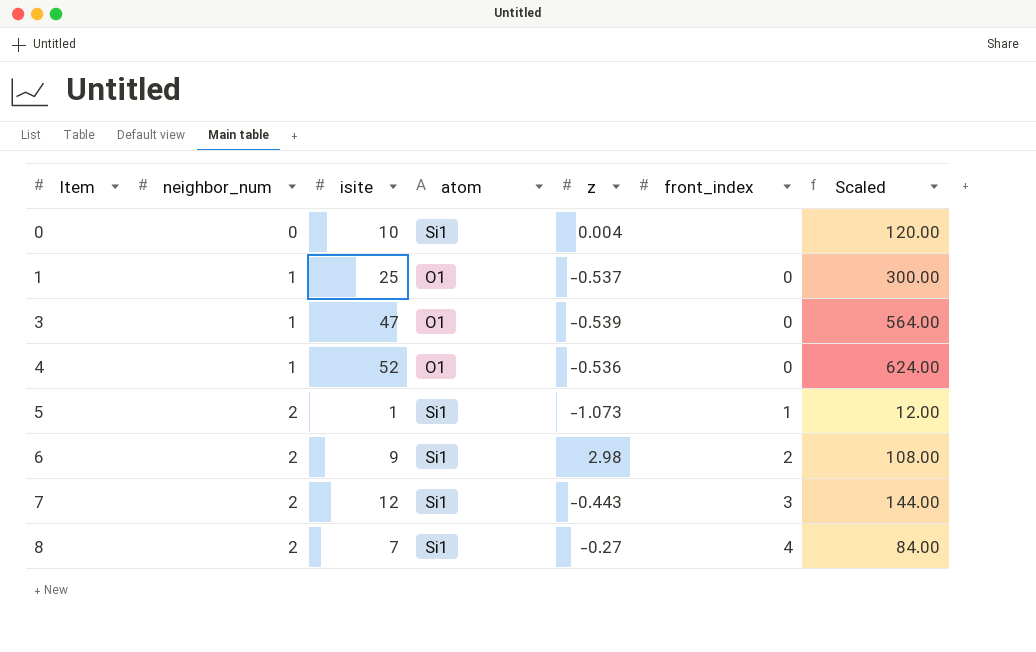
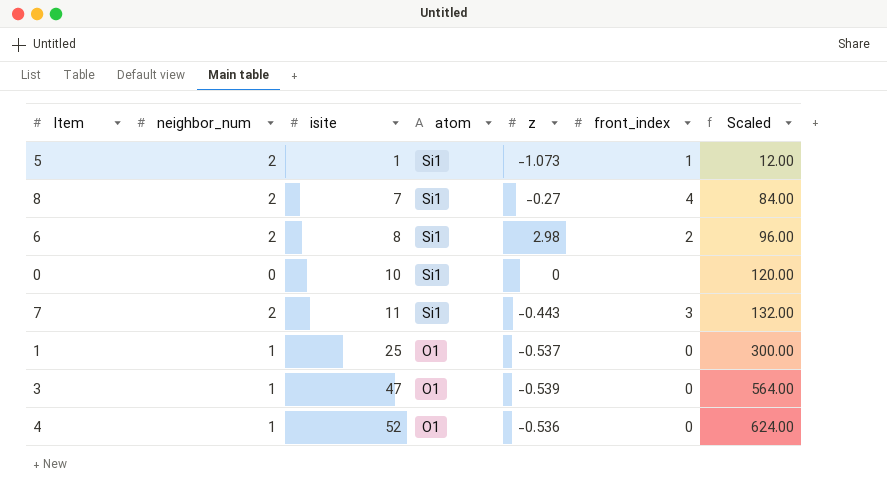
row order: Item ascending -> isite ascending
6 | isite: 9 -> 8
6 | Scaled: 108.00 -> 96.00
0 | z: 0.004 -> 0
7 | isite: 12 -> 11
7 | Scaled: 144.00 -> 132.00

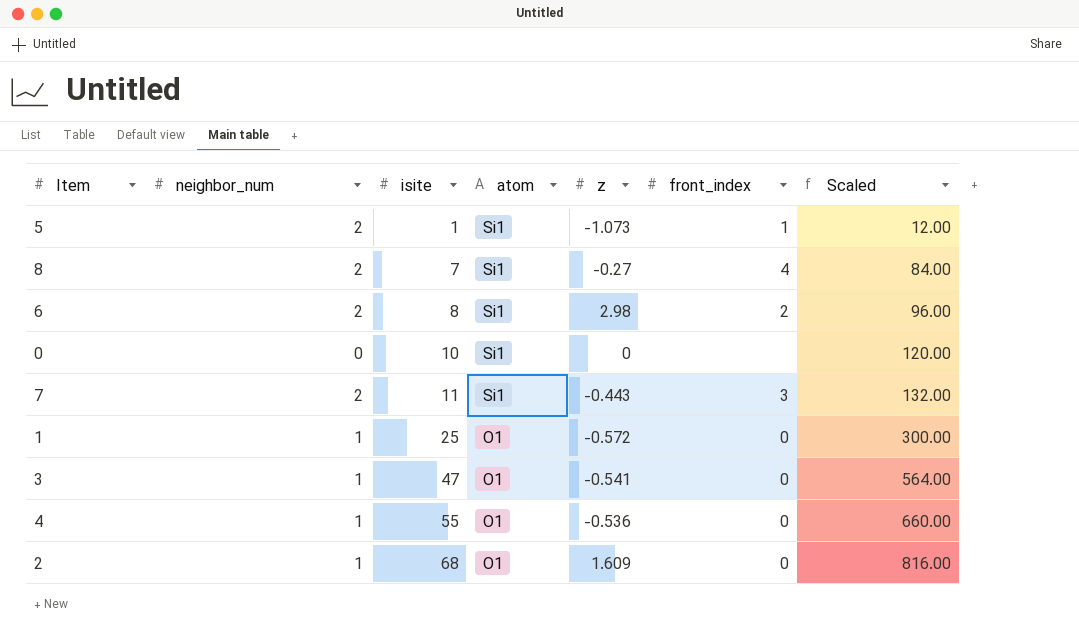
1 | z: -0.537 -> -0.572
3 | z: -0.539 -> -0.541
4 | isite: 52 -> 55
4 | Scaled: 624.00 -> 660.00
row 2: none -> 1 | 68 | O1 | 1.609 | 0 | 816.00

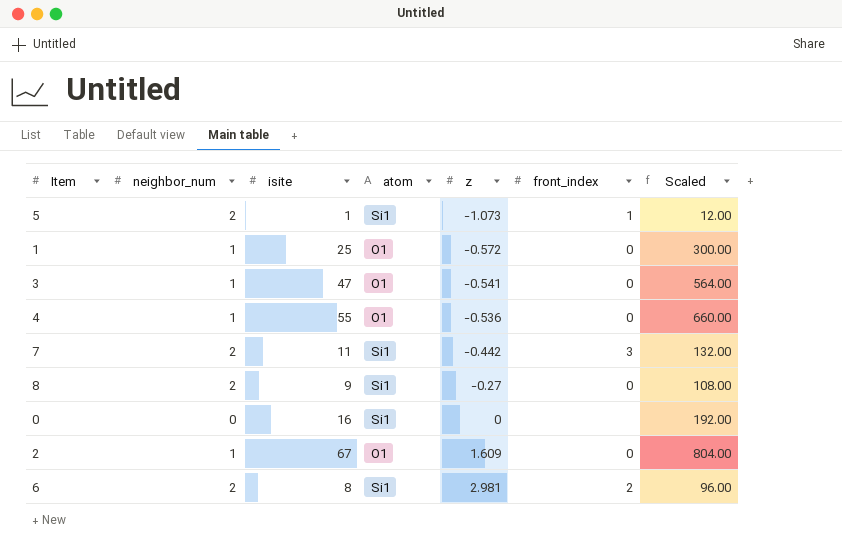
row order: isite ascending -> z ascending
7 | z: -0.443 -> -0.442
8 | isite: 7 -> 9
8 | front_index: 4 -> 0
8 | Scaled: 84.00 -> 108.00
0 | isite: 10 -> 16
0 | Scaled: 120.00 -> 192.00
2 | isite: 68 -> 67
2 | Scaled: 816.00 -> 804.00
6 | z: 2.98 -> 2.981

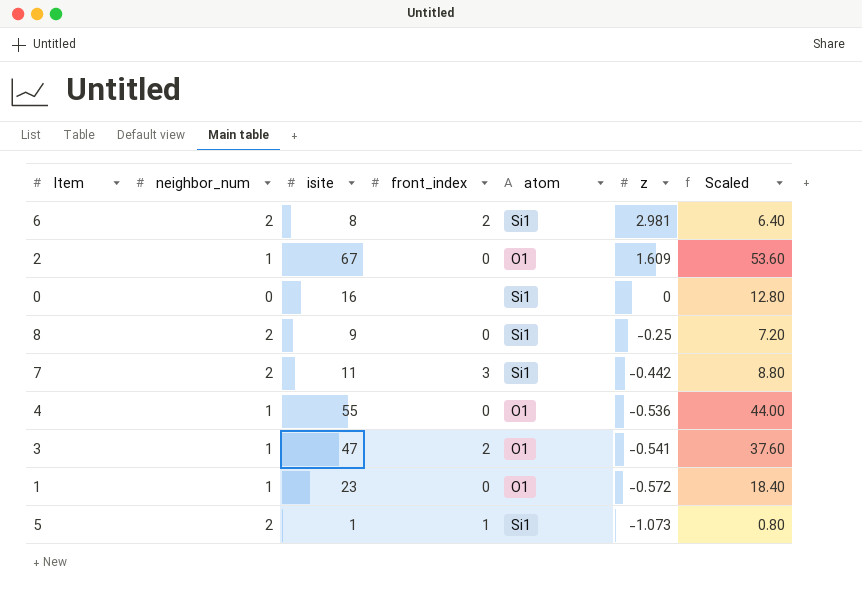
row order: z ascending -> z descending
column front_index | position: 6 -> 4
column Scaled | formula: [isite] * 12 -> [isite] * 0.8
8 | z: -0.27 -> -0.25
3 | front_index: 0 -> 2
1 | isite: 25 -> 23

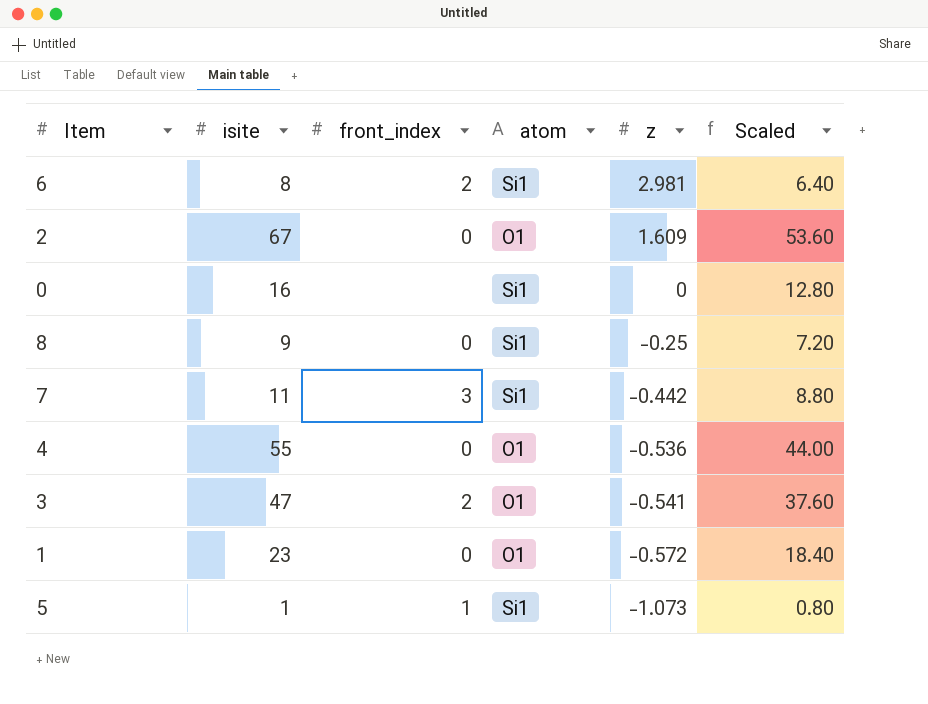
column neighbor_num | position: 2 -> none

